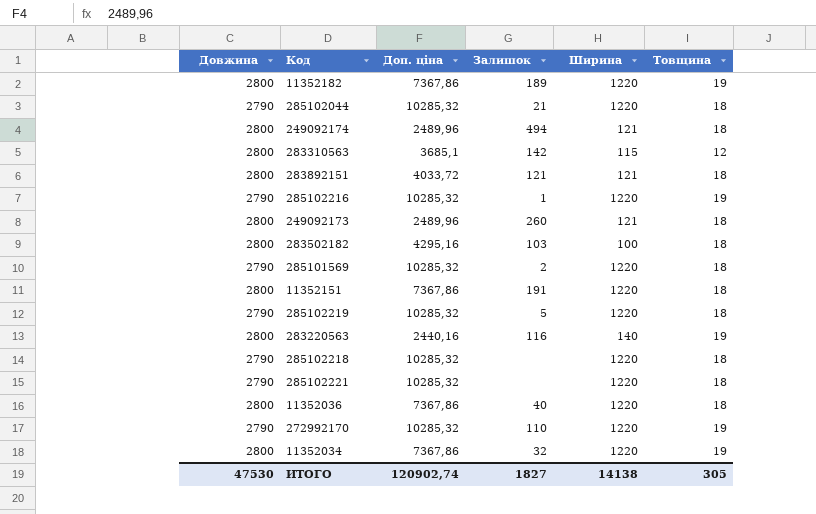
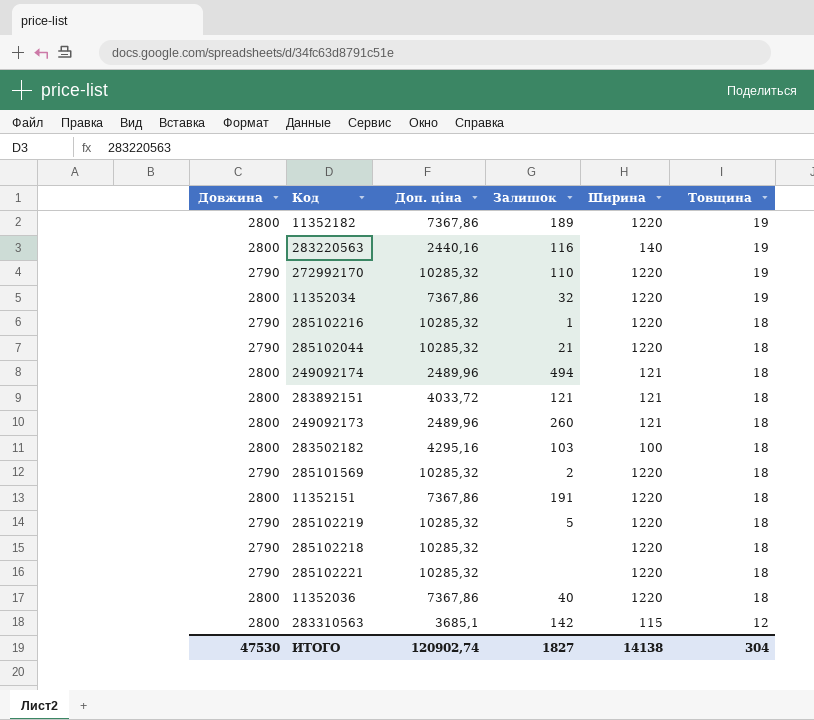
row order: none -> Товщина descending
285102216 | Товщина: 19 -> 18
ИТОГО | Товщина: 305 -> 304

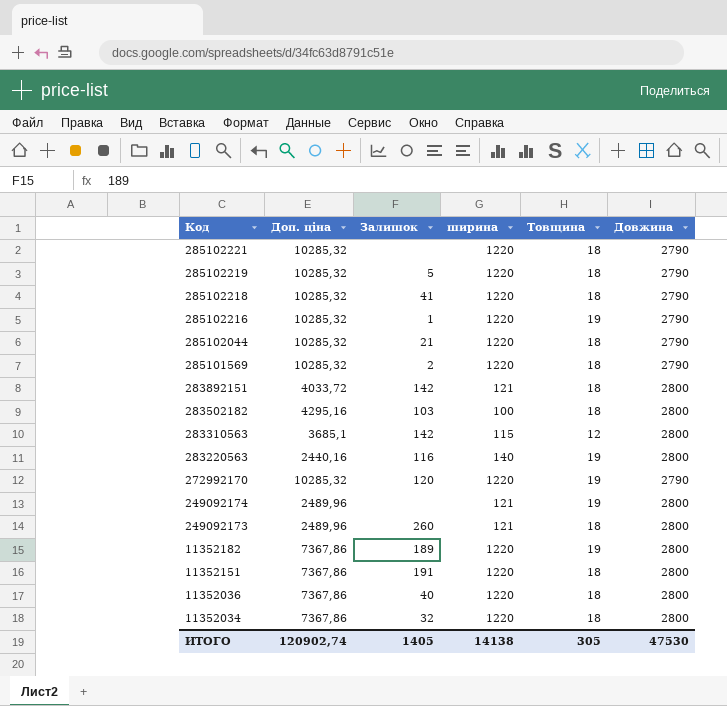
row order: Товщина descending -> Код descending
column name: Ширина -> ширина
column Довжина | position: 1 -> 6
285102218 | Залишок: none -> 41
285102216 | Товщина: 18 -> 19
283892151 | Залишок: 121 -> 142
272992170 | Залишок: 110 -> 120
249092174 | Залишок: 494 -> none
249092174 | Товщина: 18 -> 19
11352034 | Товщина: 19 -> 18
ИТОГО | Залишок: 1827 -> 1405
ИТОГО | Товщина: 304 -> 305

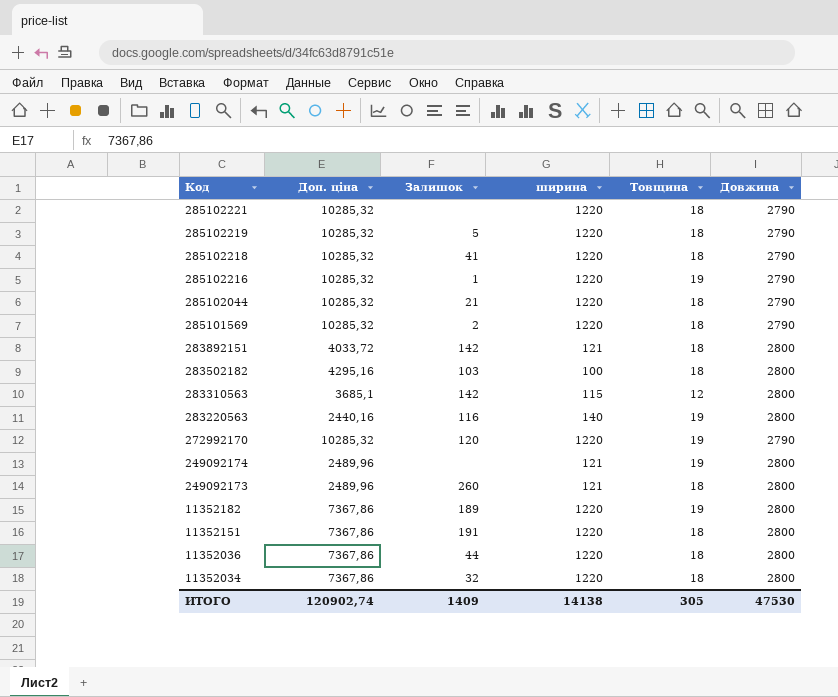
11352036 | Залишок: 40 -> 44
ИТОГО | Залишок: 1405 -> 1409

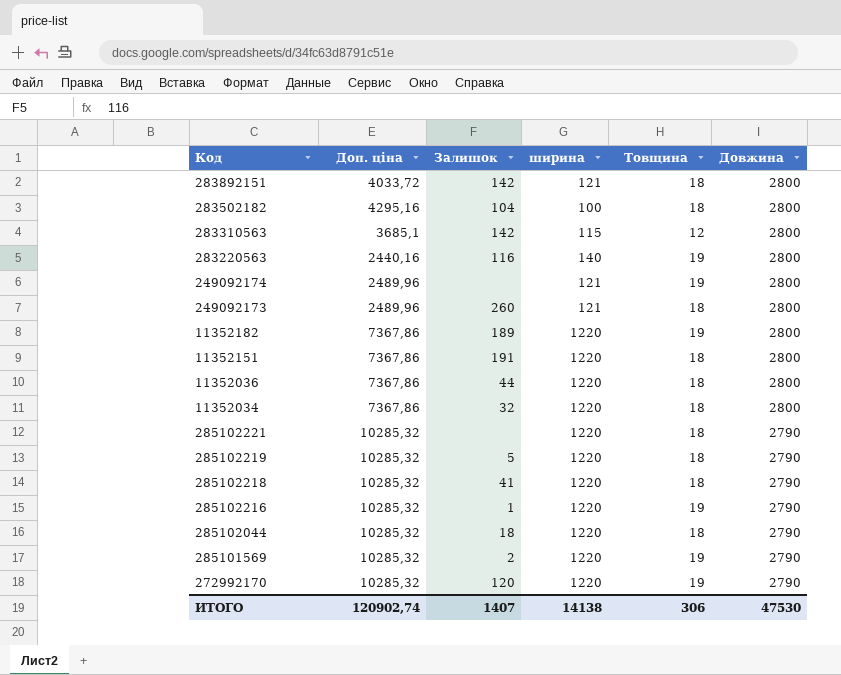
row order: Код descending -> Довжина descending
283502182 | Залишок: 103 -> 104
285102044 | Залишок: 21 -> 18
285101569 | Товщина: 18 -> 19
ИТОГО | Залишок: 1409 -> 1407
ИТОГО | Товщина: 305 -> 306

